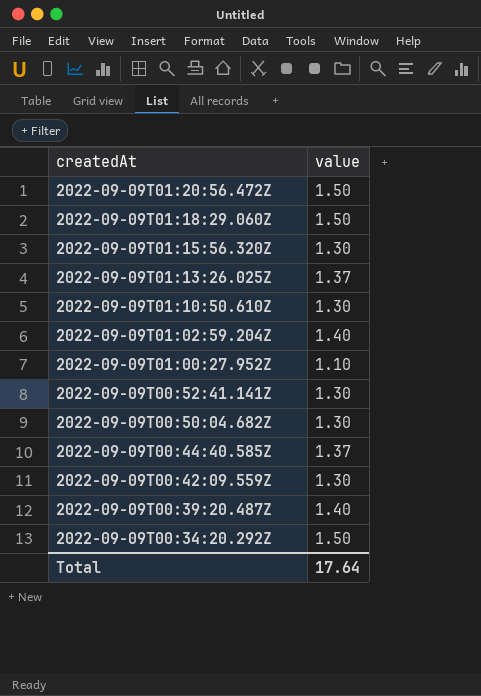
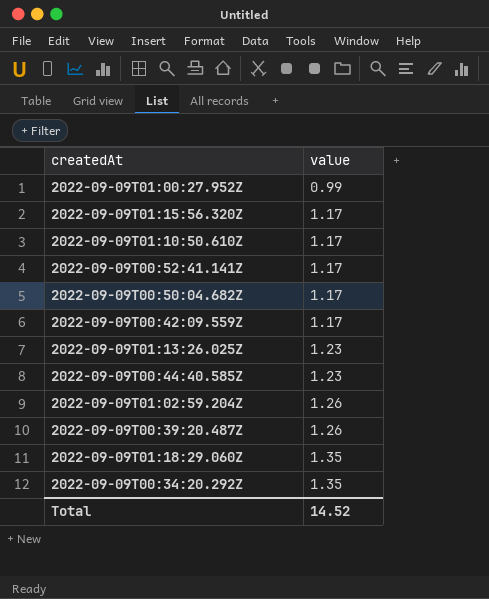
row order: createdAt descending -> value ascending
row 2022-09-09T01:20:56.472Z: 1.50 -> none
2022-09-09T01:00:27.952Z | value: 1.10 -> 0.99
2022-09-09T01:15:56.320Z | value: 1.30 -> 1.17
2022-09-09T01:10:50.610Z | value: 1.30 -> 1.17
2022-09-09T00:52:41.141Z | value: 1.30 -> 1.17
2022-09-09T00:50:04.682Z | value: 1.30 -> 1.17
2022-09-09T00:42:09.559Z | value: 1.30 -> 1.17
2022-09-09T01:13:26.025Z | value: 1.37 -> 1.23
2022-09-09T00:44:40.585Z | value: 1.37 -> 1.23
2022-09-09T01:02:59.204Z | value: 1.40 -> 1.26
2022-09-09T00:39:20.487Z | value: 1.40 -> 1.26
2022-09-09T01:18:29.060Z | value: 1.50 -> 1.35
2022-09-09T00:34:20.292Z | value: 1.50 -> 1.35
Total | value: 17.64 -> 14.52

